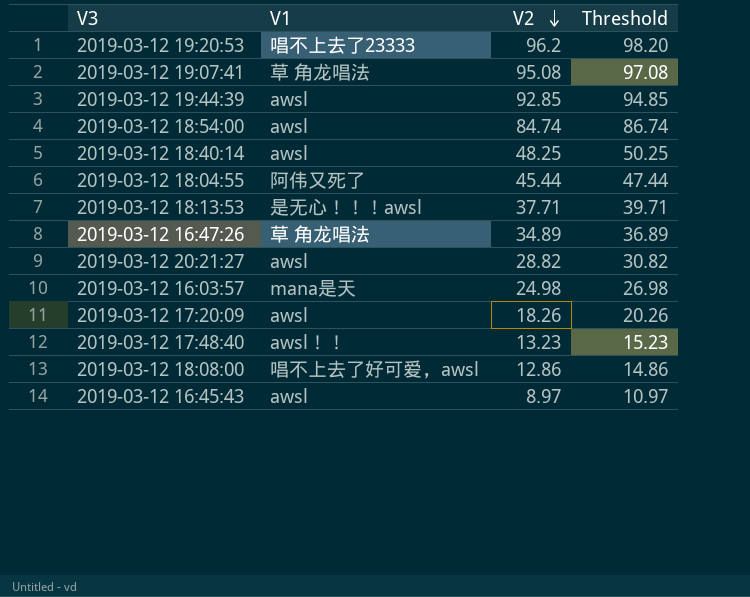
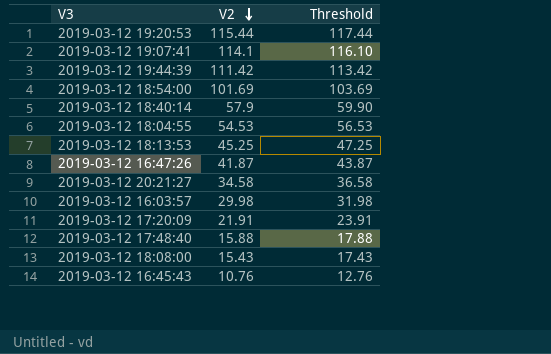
column V1 | position: 2 -> none
2019-03-12 19:20:53 | V2: 96.2 -> 115.44
2019-03-12 19:20:53 | Threshold: 98.20 -> 117.44
2019-03-12 19:07:41 | V2: 95.08 -> 114.1
2019-03-12 19:07:41 | Threshold: 97.08 -> 116.10
2019-03-12 19:44:39 | V2: 92.85 -> 111.42
2019-03-12 19:44:39 | Threshold: 94.85 -> 113.42
2019-03-12 18:54:00 | V2: 84.74 -> 101.69
2019-03-12 18:54:00 | Threshold: 86.74 -> 103.69
2019-03-12 18:40:14 | V2: 48.25 -> 57.9
2019-03-12 18:40:14 | Threshold: 50.25 -> 59.90
2019-03-12 18:04:55 | V2: 45.44 -> 54.53
2019-03-12 18:04:55 | Threshold: 47.44 -> 56.53
2019-03-12 18:13:53 | V2: 37.71 -> 45.25
2019-03-12 18:13:53 | Threshold: 39.71 -> 47.25
2019-03-12 16:47:26 | V2: 34.89 -> 41.87
2019-03-12 16:47:26 | Threshold: 36.89 -> 43.87
2019-03-12 20:21:27 | V2: 28.82 -> 34.58
2019-03-12 20:21:27 | Threshold: 30.82 -> 36.58
2019-03-12 16:03:57 | V2: 24.98 -> 29.98
2019-03-12 16:03:57 | Threshold: 26.98 -> 31.98
2019-03-12 17:20:09 | V2: 18.26 -> 21.91
2019-03-12 17:20:09 | Threshold: 20.26 -> 23.91
2019-03-12 17:48:40 | V2: 13.23 -> 15.88
2019-03-12 17:48:40 | Threshold: 15.23 -> 17.88
2019-03-12 18:08:00 | V2: 12.86 -> 15.43
2019-03-12 18:08:00 | Threshold: 14.86 -> 17.43
2019-03-12 16:45:43 | V2: 8.97 -> 10.76
2019-03-12 16:45:43 | Threshold: 10.97 -> 12.76

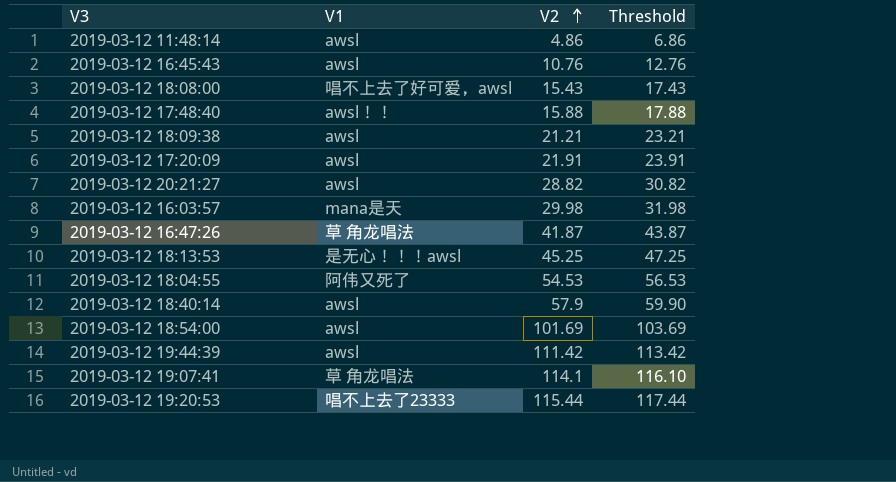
row order: V2 descending -> V2 ascending
column V1 | position: none -> 2
row 2019-03-12 11:48:14: none -> awsl | 4.86 | 6.86
row 2019-03-12 18:09:38: none -> awsl | 21.21 | 23.21
2019-03-12 20:21:27 | V2: 34.58 -> 28.82
2019-03-12 20:21:27 | Threshold: 36.58 -> 30.82

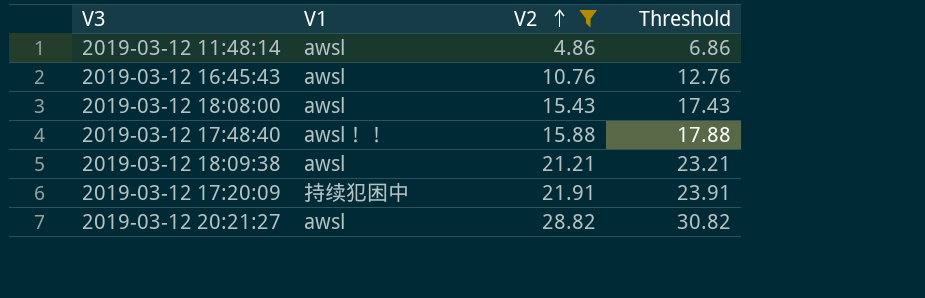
filter: none -> V2 <= 28.82
2019-03-12 18:08:00 | V1: 唱不上去了好可爱，awsl -> awsl
2019-03-12 17:20:09 | V1: awsl -> 持续犯困中

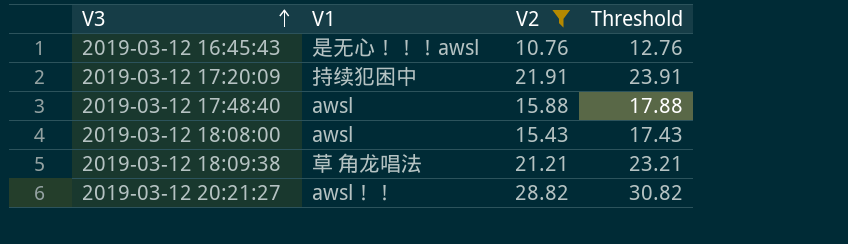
row order: V2 ascending -> V3 ascending
row 2019-03-12 11:48:14: awsl | 4.86 | 6.86 -> none
2019-03-12 16:45:43 | V1: awsl -> 是无心！！！awsl
2019-03-12 17:48:40 | V1: awsl！！ -> awsl
2019-03-12 18:09:38 | V1: awsl -> 草 角龙唱法
2019-03-12 20:21:27 | V1: awsl -> awsl！！

